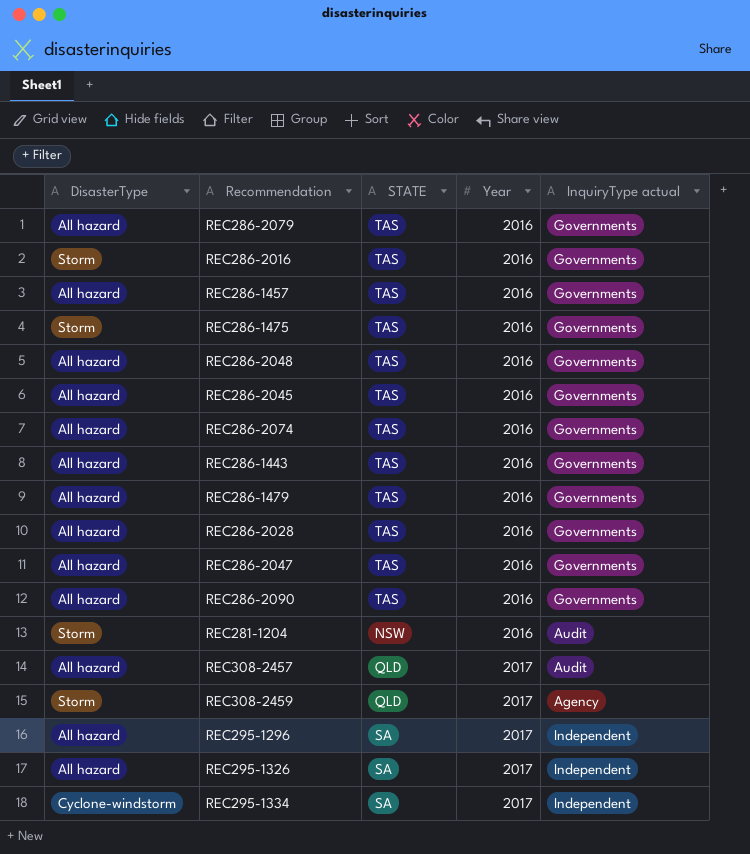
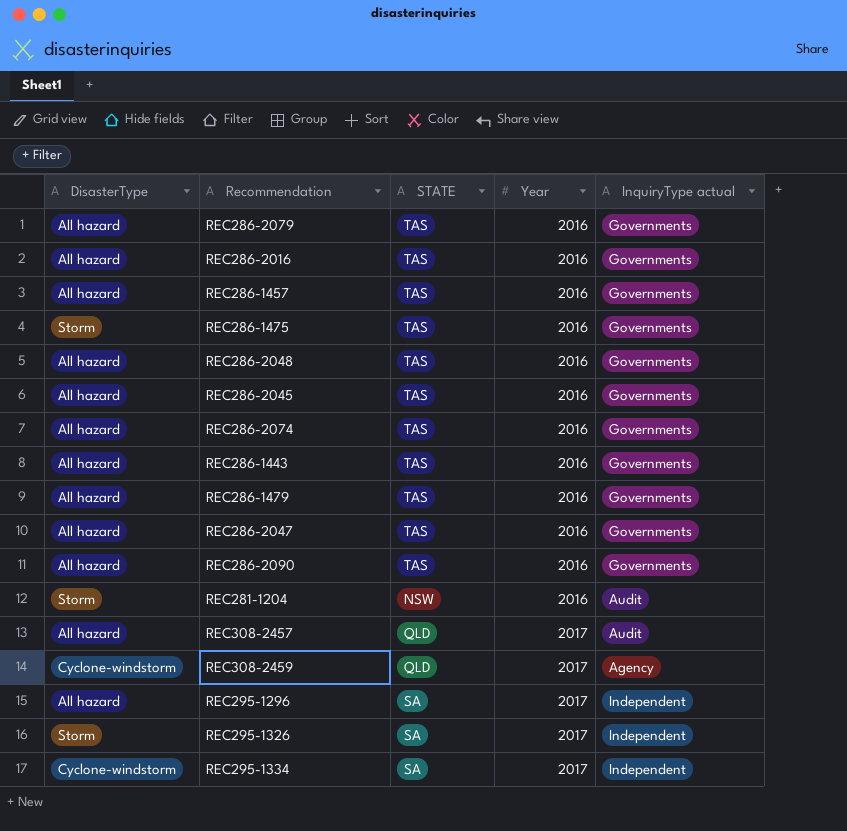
row REC286-2028: All hazard | TAS | 2016 | Governments -> none
REC286-2016 | DisasterType: Storm -> All hazard
REC308-2459 | DisasterType: Storm -> Cyclone-windstorm
REC295-1326 | DisasterType: All hazard -> Storm

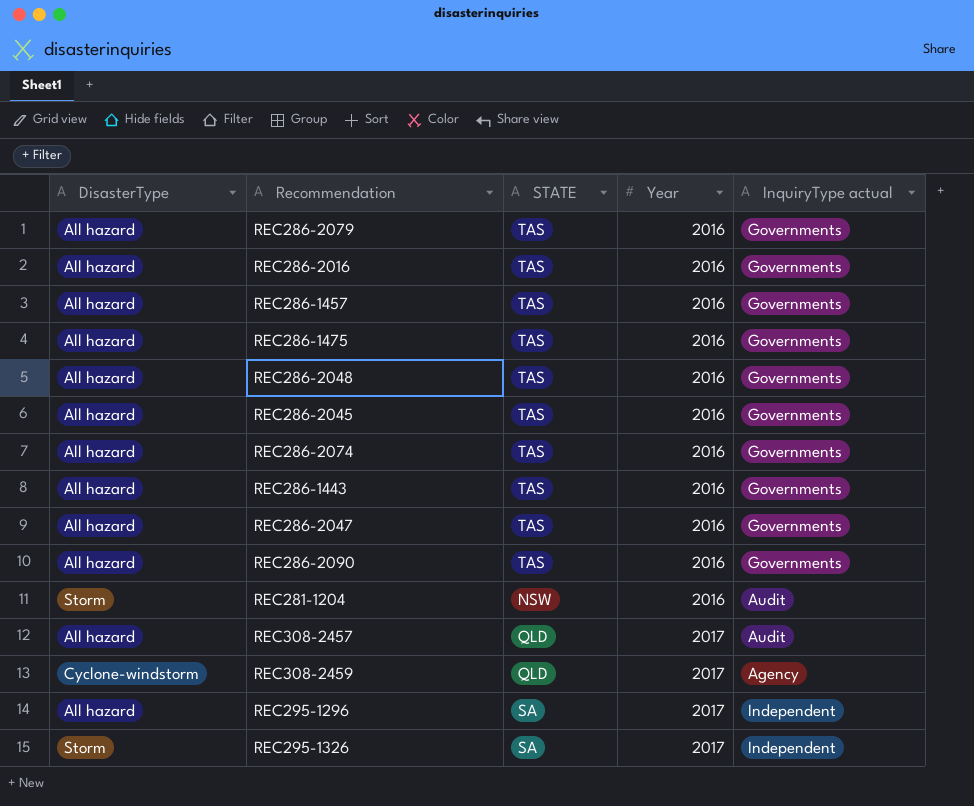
row REC286-1479: All hazard | TAS | 2016 | Governments -> none
row REC295-1334: Cyclone-windstorm | SA | 2017 | Independent -> none
REC286-1475 | DisasterType: Storm -> All hazard

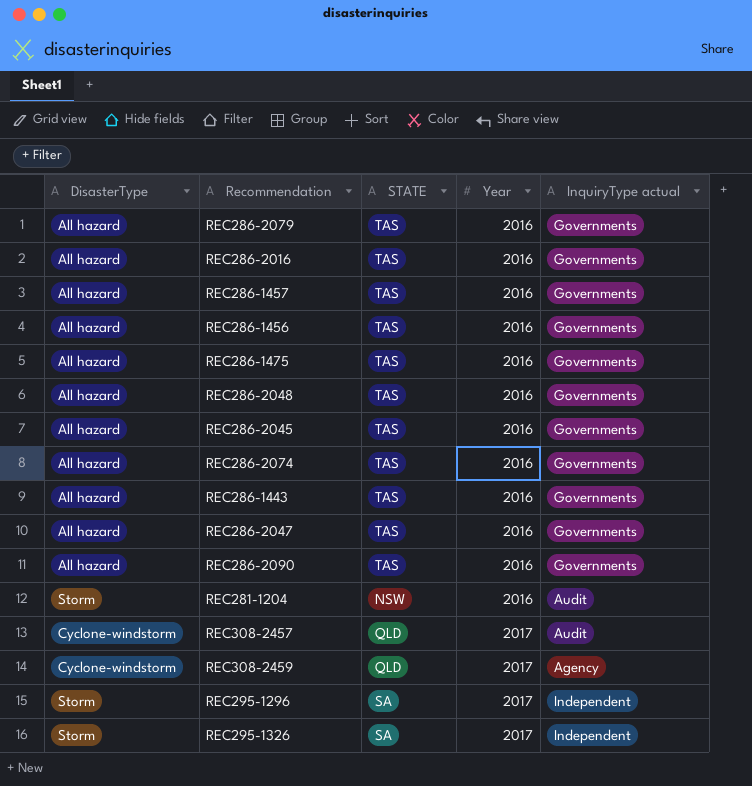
row REC286-1456: none -> All hazard | TAS | 2016 | Governments
REC308-2457 | DisasterType: All hazard -> Cyclone-windstorm
REC295-1296 | DisasterType: All hazard -> Storm

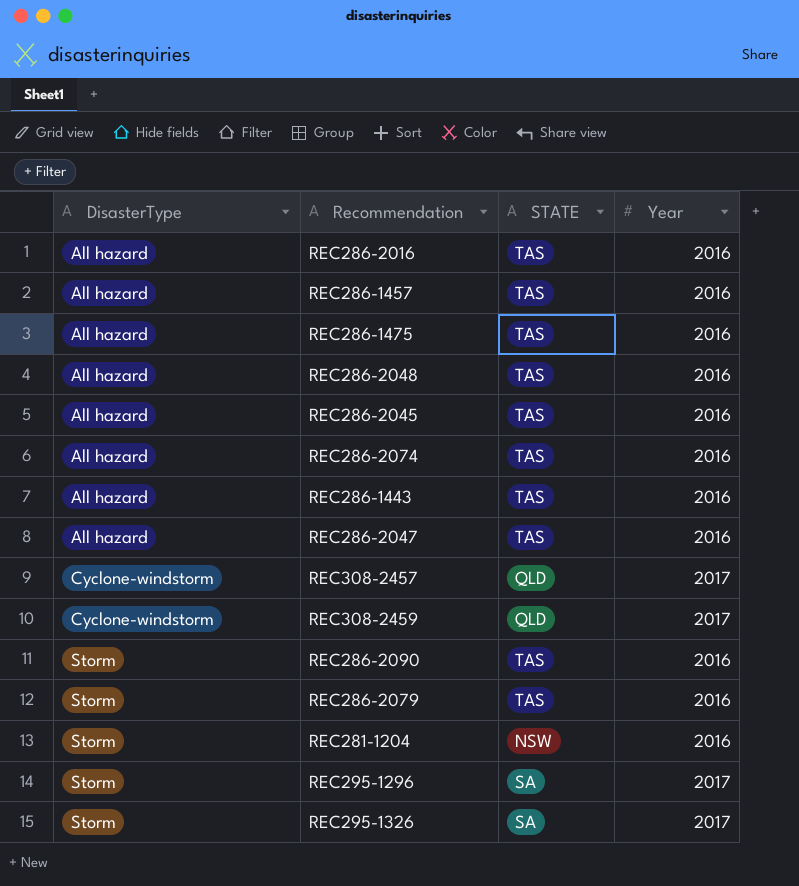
row order: Year ascending -> DisasterType ascending
column InquiryType actual | position: 5 -> none
row REC286-1456: All hazard | TAS | 2016 | Governments -> none
REC286-2090 | DisasterType: All hazard -> Storm
REC286-2079 | DisasterType: All hazard -> Storm

